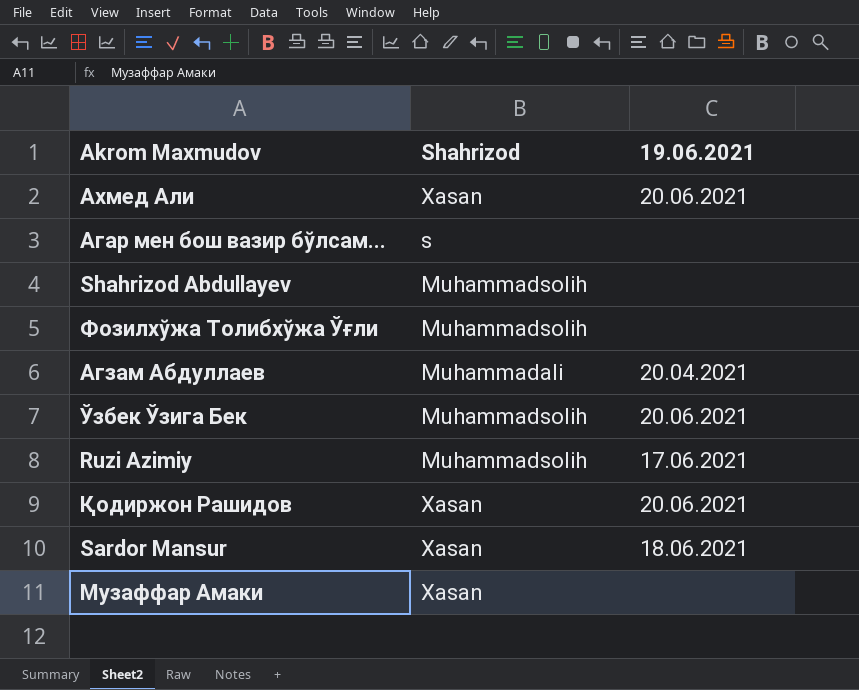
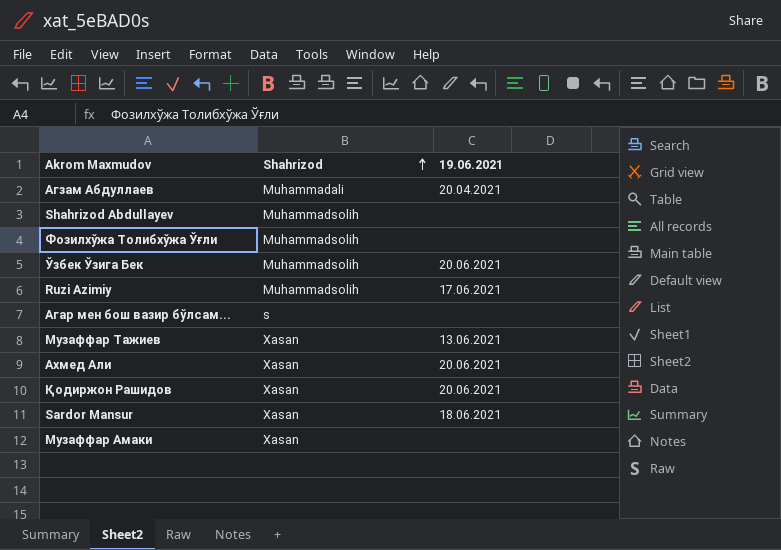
row order: none -> Shahrizod ascending
row Музаффар Тажиев: none -> Xasan | 13.06.2021

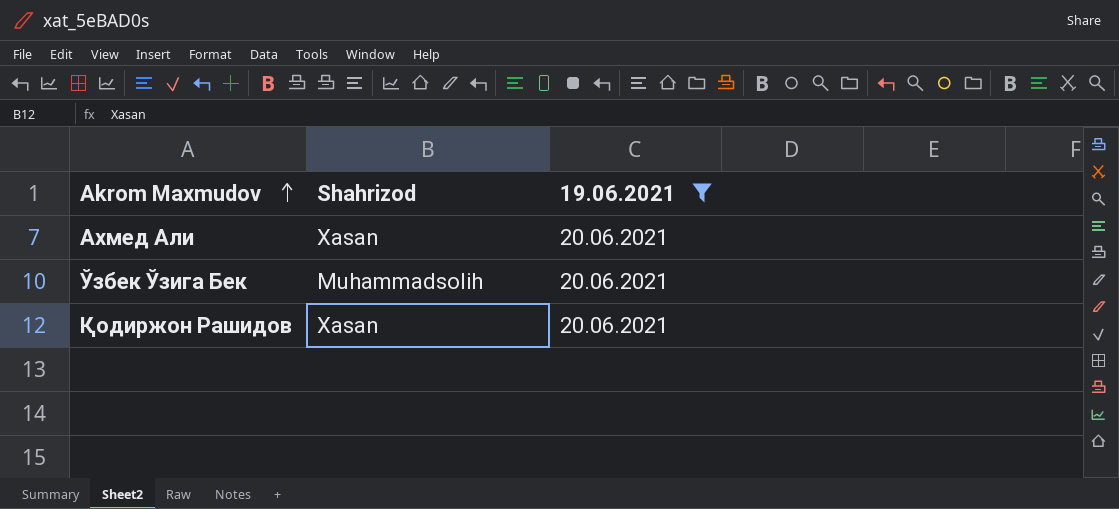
filter: none -> 19.06.2021 = 20.06.2021
row order: Shahrizod ascending -> Akrom Maxmudov ascending

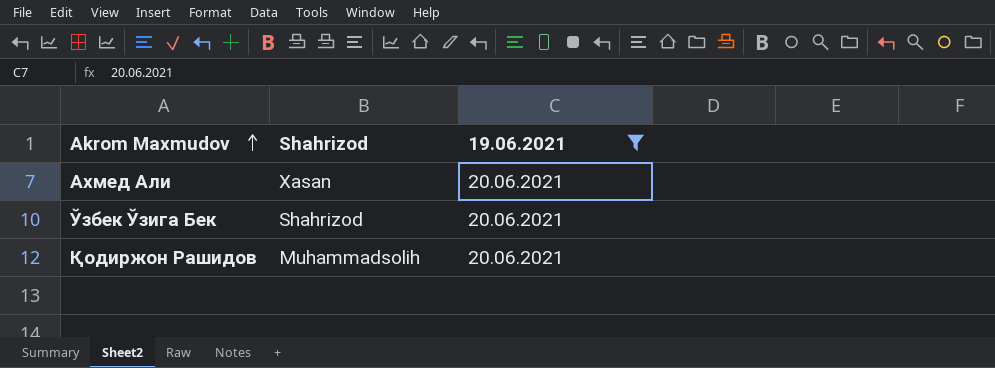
Ўзбек Ўзига Бек | Shahrizod: Muhammadsolih -> Shahrizod
Қодиржон Рашидов | Shahrizod: Xasan -> Muhammadsolih

